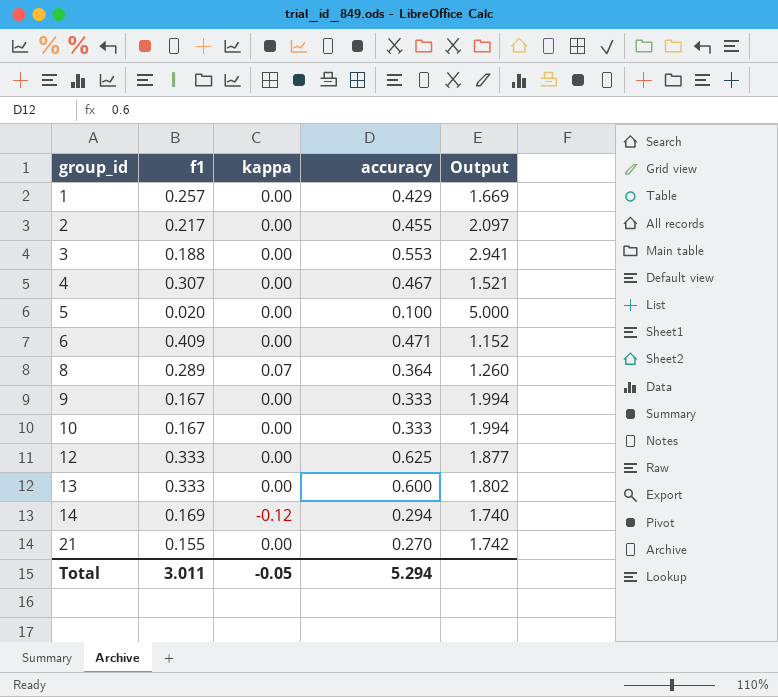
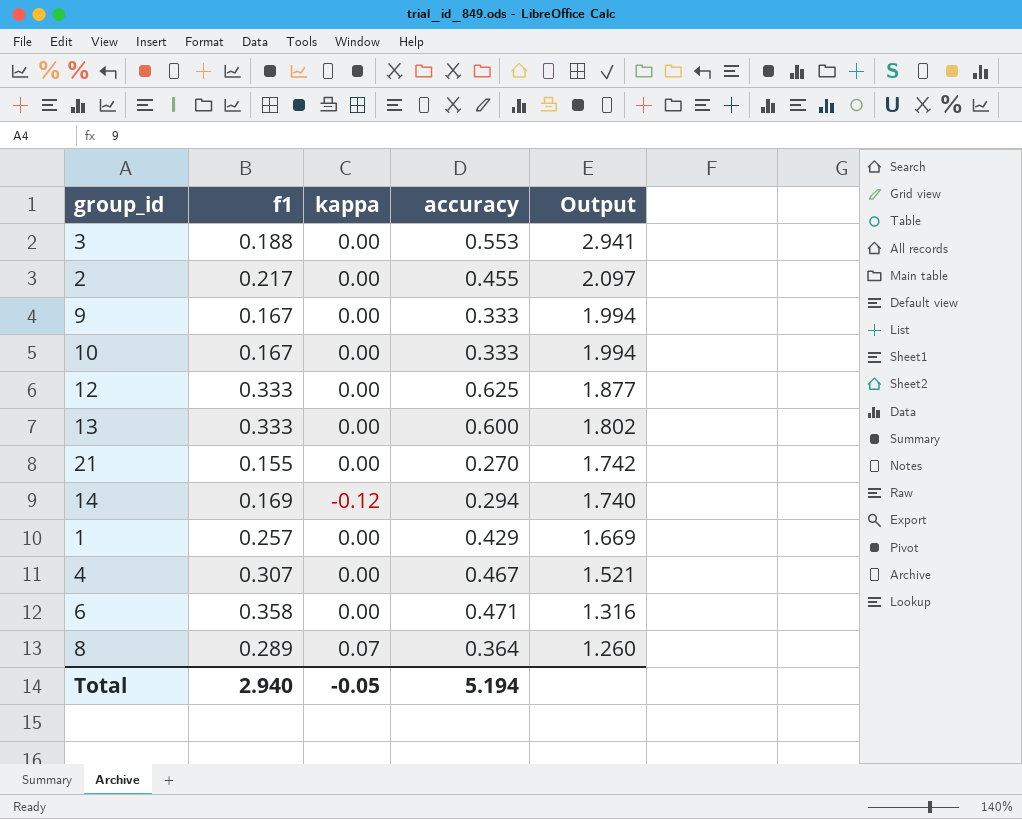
row order: group_id ascending -> Output descending
row 5: 0.020 | 0.00 | 0.100 | 5.000 -> none
6 | f1: 0.409 -> 0.358
6 | Output: 1.152 -> 1.316
Total | f1: 3.011 -> 2.940
Total | accuracy: 5.294 -> 5.194

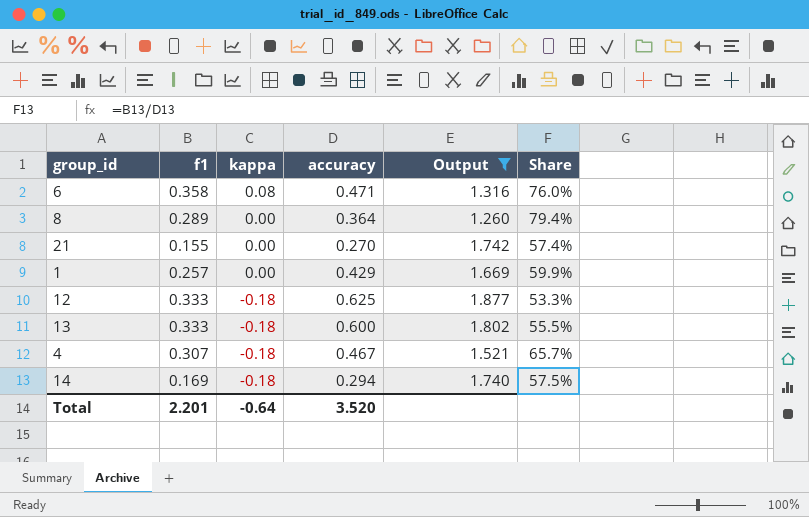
filter: none -> Output <= 1.877
row order: Output descending -> kappa descending
column Share | formula: none -> [f1] / [accuracy]
6 | kappa: 0.00 -> 0.08
8 | kappa: 0.07 -> 0.00
12 | kappa: 0.00 -> -0.18
13 | kappa: 0.00 -> -0.18
4 | kappa: 0.00 -> -0.18
14 | kappa: -0.12 -> -0.18
Total | f1: 2.940 -> 2.201
Total | kappa: -0.05 -> -0.64
Total | accuracy: 5.194 -> 3.520

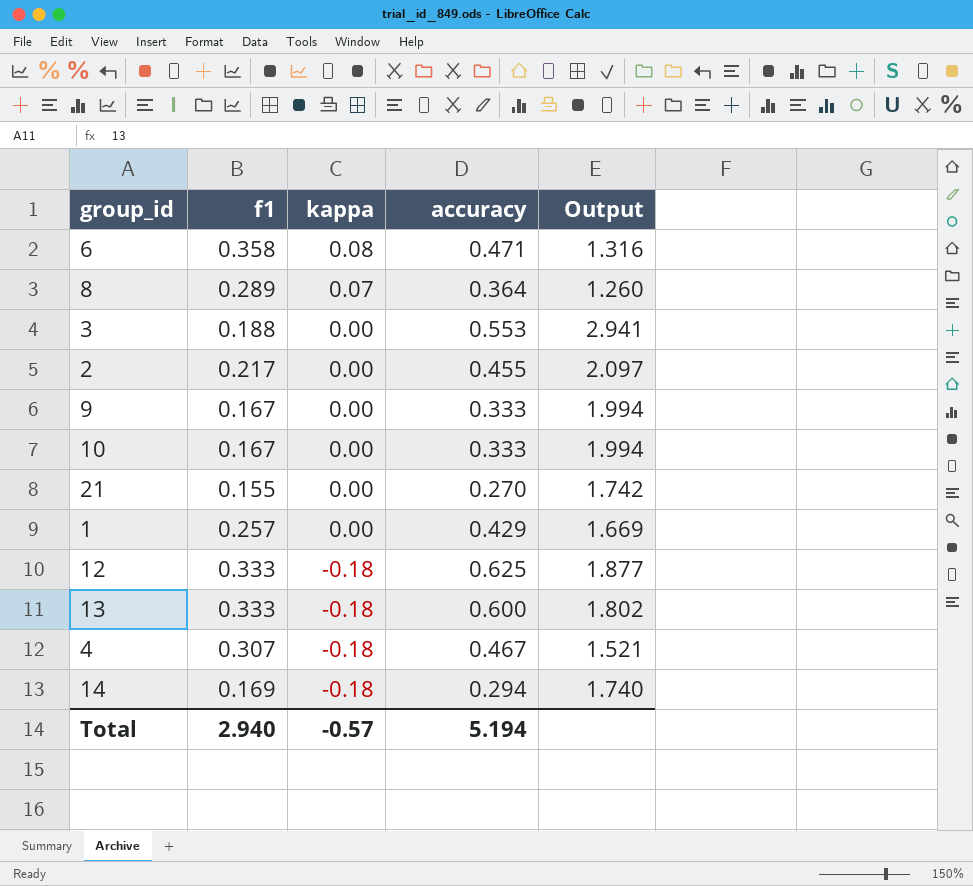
filter: Output <= 1.877 -> none
column Share | formula: [f1] / [accuracy] -> none
8 | kappa: 0.00 -> 0.07
Total | f1: 2.201 -> 2.940
Total | kappa: -0.64 -> -0.57
Total | accuracy: 3.520 -> 5.194

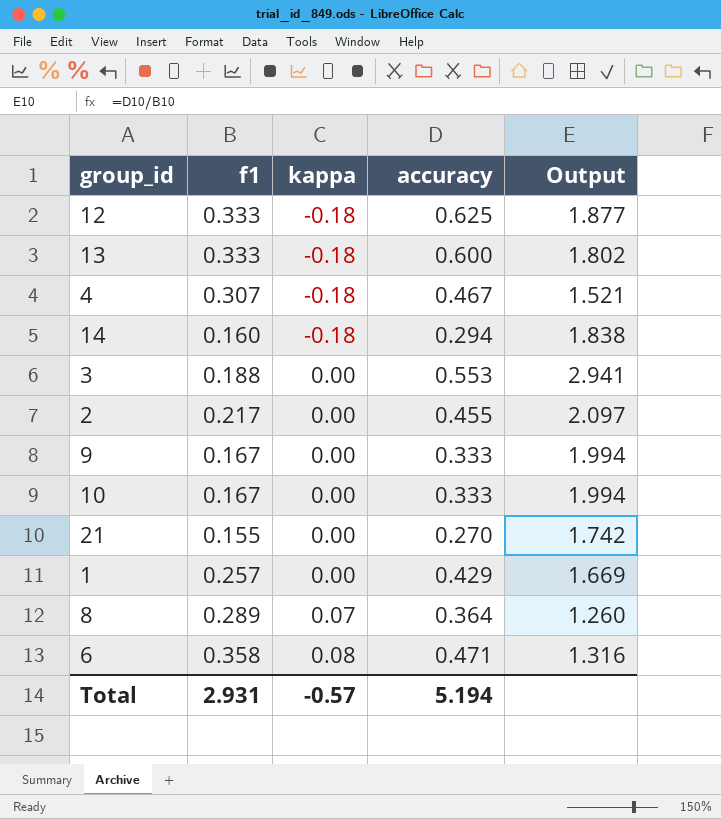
row order: kappa descending -> kappa ascending
14 | f1: 0.169 -> 0.160
14 | Output: 1.740 -> 1.838
Total | f1: 2.940 -> 2.931

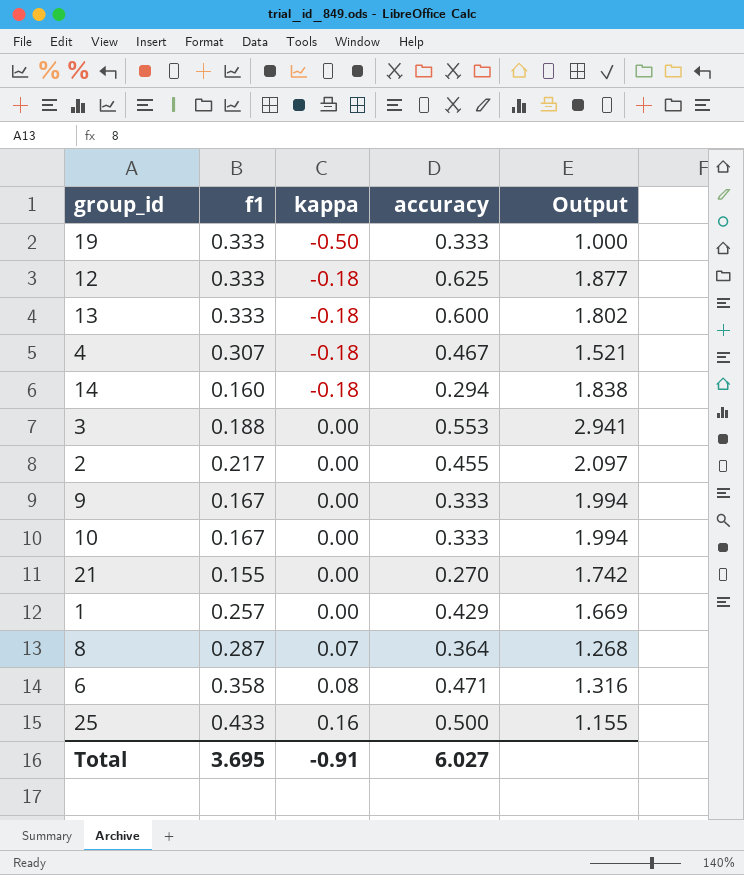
row 19: none -> 0.333 | -0.50 | 0.333 | 1.000
8 | f1: 0.289 -> 0.287
8 | Output: 1.260 -> 1.268
row 25: none -> 0.433 | 0.16 | 0.500 | 1.155
Total | f1: 2.931 -> 3.695
Total | kappa: -0.57 -> -0.91
Total | accuracy: 5.194 -> 6.027

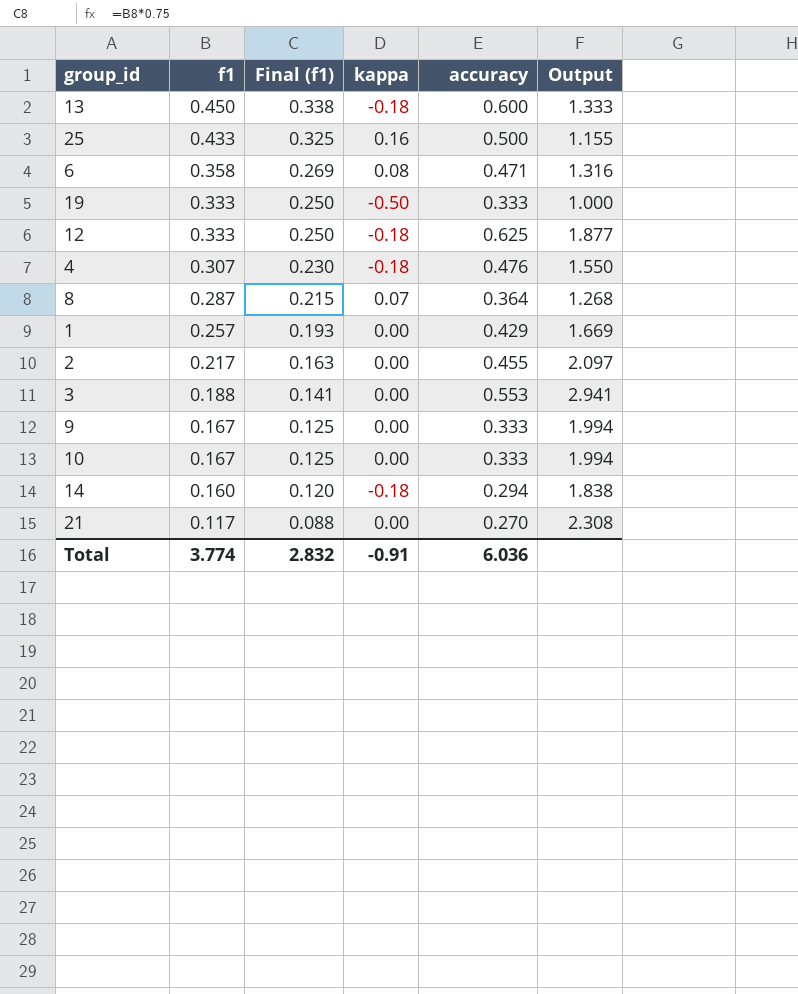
row order: kappa ascending -> f1 descending
column Final (f1) | formula: none -> [f1] * 0.75
13 | f1: 0.333 -> 0.450
13 | Output: 1.802 -> 1.333
4 | accuracy: 0.467 -> 0.476
4 | Output: 1.521 -> 1.550
21 | f1: 0.155 -> 0.117
21 | Output: 1.742 -> 2.308
Total | f1: 3.695 -> 3.774
Total | accuracy: 6.027 -> 6.036

